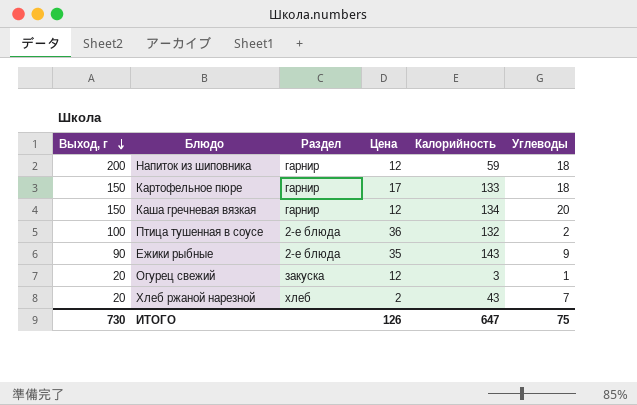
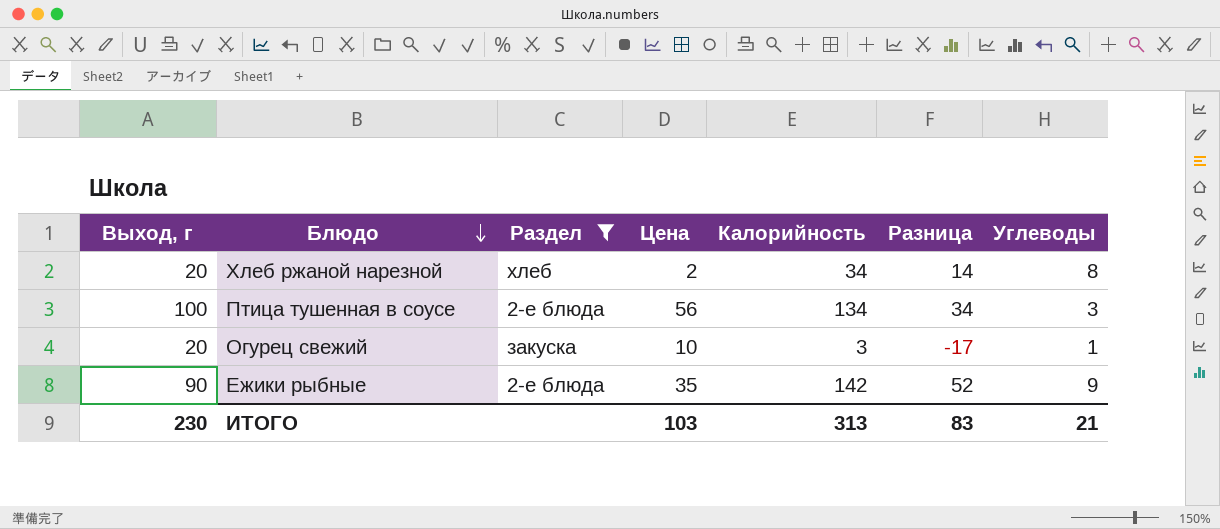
filter: none -> Раздел != гарнир
row order: Выход, г descending -> Блюдо descending
column Разница | formula: none -> [Калорийность] - [Выход, г]
Хлеб ржаной нарезной | Калорийность: 43 -> 34
Хлеб ржаной нарезной | Углеводы: 7 -> 8
Птица тушенная в соусе | Цена: 36 -> 56
Птица тушенная в соусе | Калорийность: 132 -> 134
Птица тушенная в соусе | Углеводы: 2 -> 3
Огурец свежий | Цена: 12 -> 10
Ежики рыбные | Калорийность: 143 -> 142
ИТОГО | Выход, г: 730 -> 230
ИТОГО | Цена: 126 -> 103
ИТОГО | Калорийность: 647 -> 313
ИТОГО | Углеводы: 75 -> 21

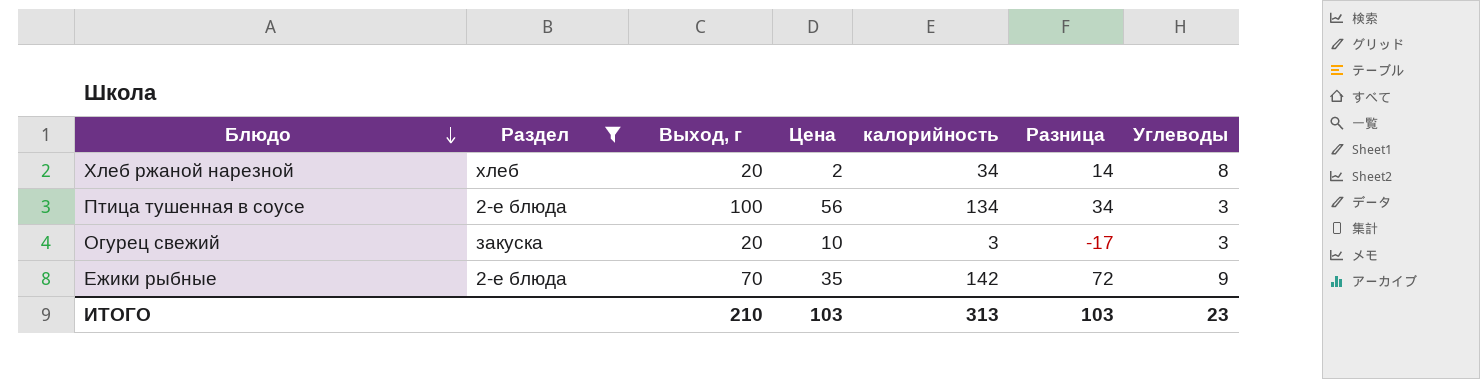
column Выход, г | position: 1 -> 3
column name: Калорийность -> калорийность
Огурец свежий | Углеводы: 1 -> 3
Ежики рыбные | Выход, г: 90 -> 70
Ежики рыбные | Разница: 52 -> 72
ИТОГО | Выход, г: 230 -> 210
ИТОГО | Разница: 83 -> 103
ИТОГО | Углеводы: 21 -> 23

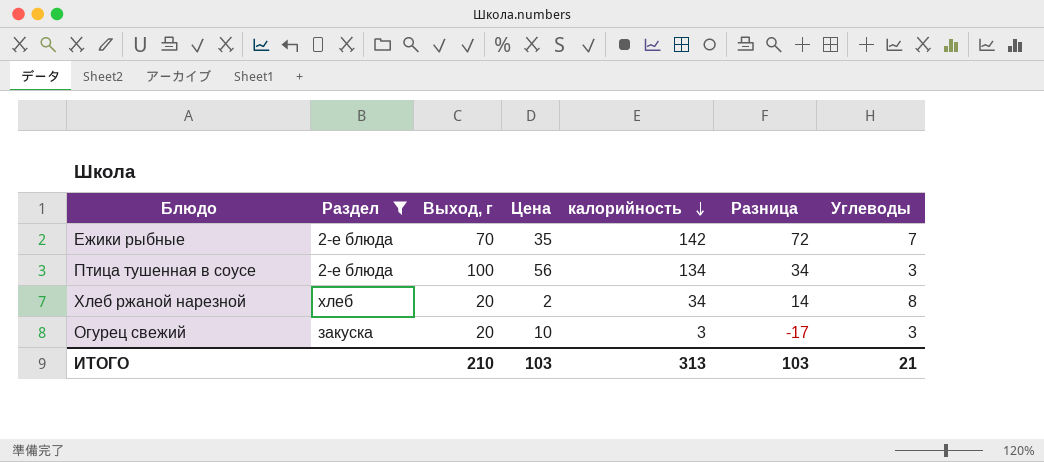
row order: Блюдо descending -> калорийность descending
Ежики рыбные | Углеводы: 9 -> 7
ИТОГО | Углеводы: 23 -> 21

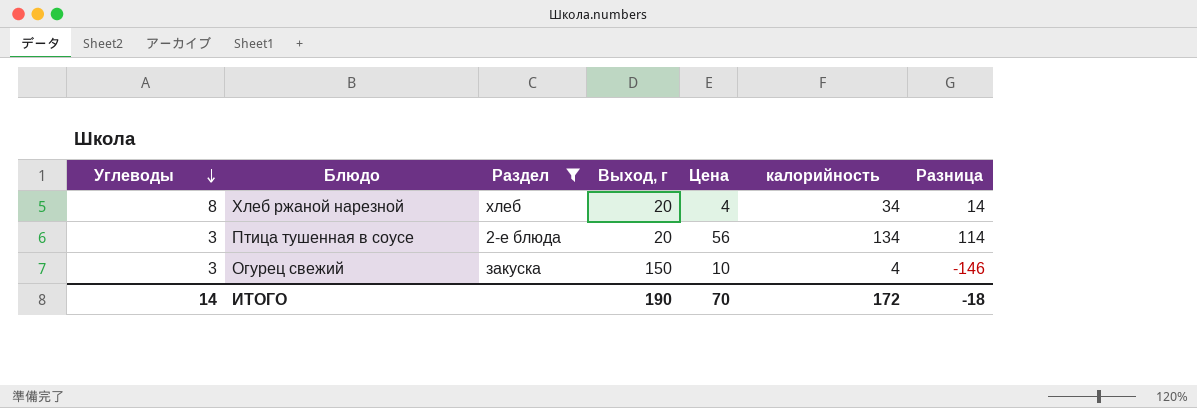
row order: калорийность descending -> Углеводы descending
column Углеводы | position: 7 -> 1
row Ежики рыбные: 2-е блюда | 70 | 35 | 142 | 72 | 7 -> none
Хлеб ржаной нарезной | Цена: 2 -> 4
Птица тушенная в соусе | Выход, г: 100 -> 20
Птица тушенная в соусе | Разница: 34 -> 114
Огурец свежий | Выход, г: 20 -> 150
Огурец свежий | калорийность: 3 -> 4
Огурец свежий | Разница: -17 -> -146
ИТОГО | Углеводы: 21 -> 14
ИТОГО | Выход, г: 210 -> 190
ИТОГО | Цена: 103 -> 70
ИТОГО | калорийность: 313 -> 172
ИТОГО | Разница: 103 -> -18

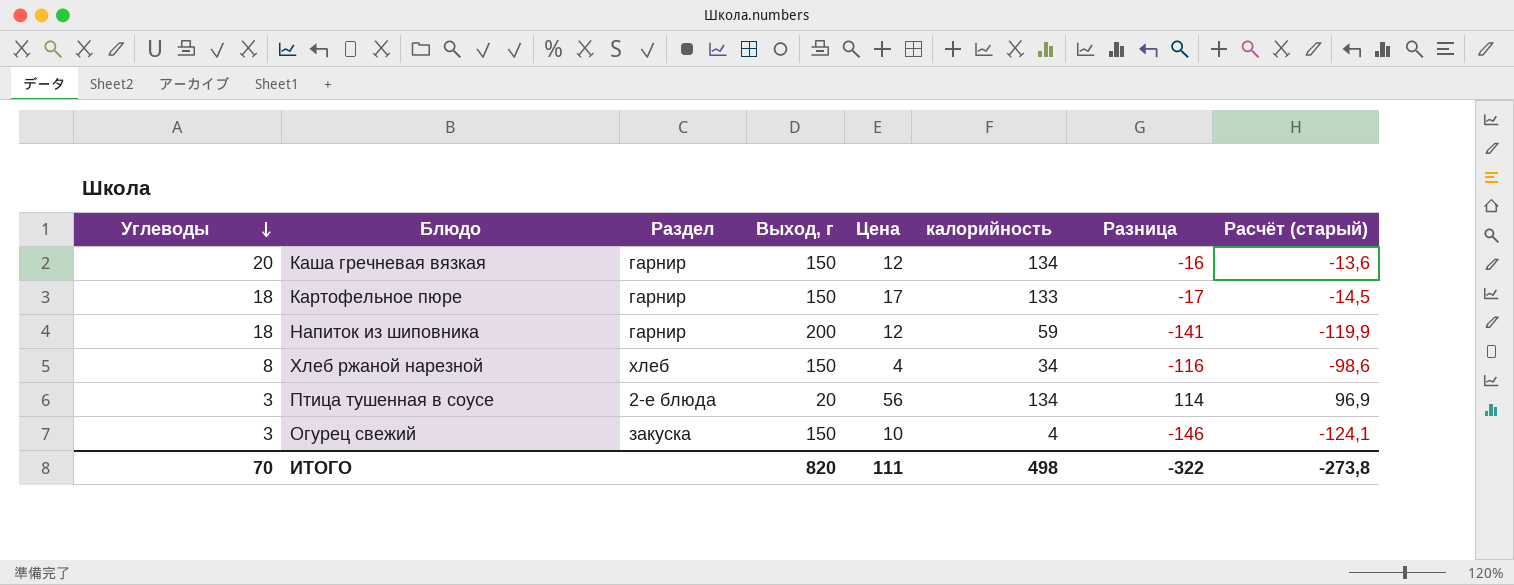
filter: Раздел != гарнир -> none
column Расчёт (старый) | formula: none -> [Разница] * 0,85
Хлеб ржаной нарезной | Выход, г: 20 -> 150
Хлеб ржаной нарезной | Разница: 14 -> -116
ИТОГО | Углеводы: 14 -> 70
ИТОГО | Выход, г: 190 -> 820
ИТОГО | Цена: 70 -> 111
ИТОГО | калорийность: 172 -> 498
ИТОГО | Разница: -18 -> -322

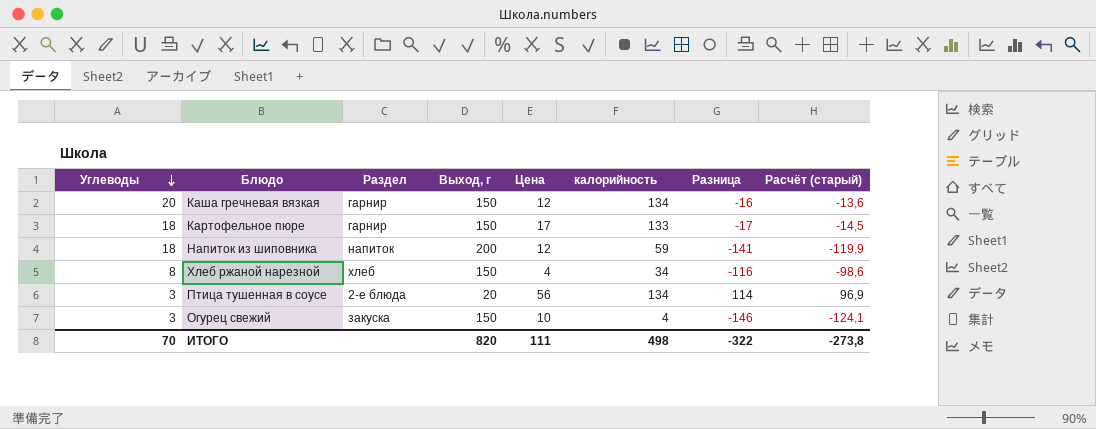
Напиток из шиповника | Раздел: гарнир -> напиток

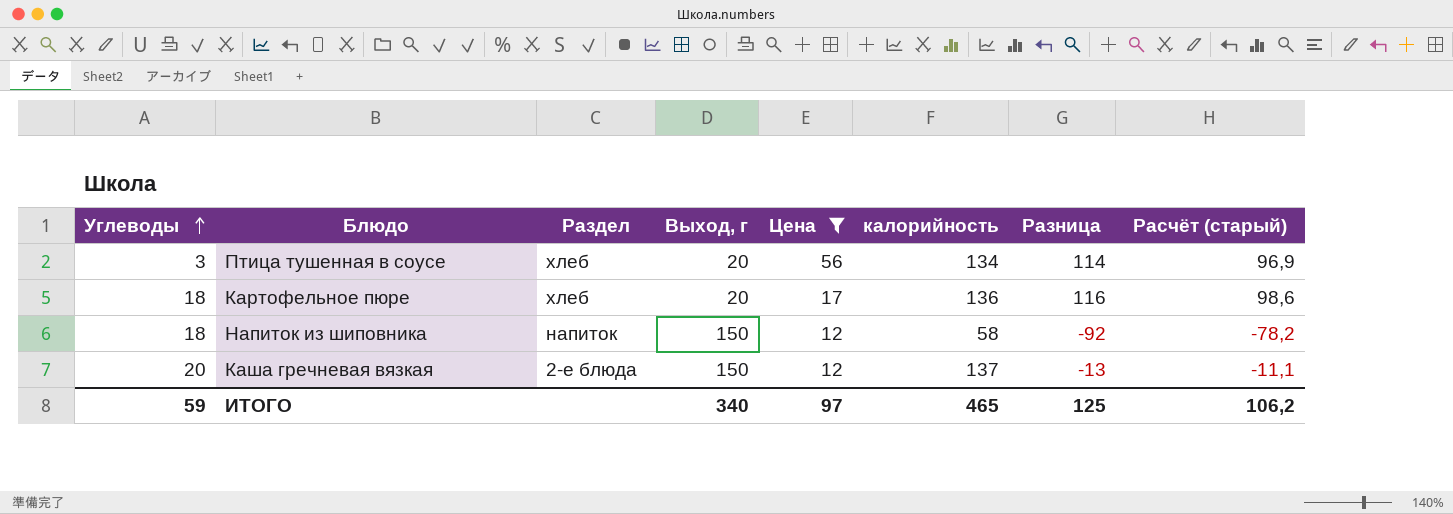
filter: none -> Цена >= 12
row order: Углеводы descending -> Углеводы ascending
Птица тушенная в соусе | Раздел: 2-е блюда -> хлеб
Картофельное пюре | Раздел: гарнир -> хлеб
Картофельное пюре | Выход, г: 150 -> 20
Картофельное пюре | калорийность: 133 -> 136
Картофельное пюре | Разница: -17 -> 116
Картофельное пюре | Расчёт (старый): -14,5 -> 98,6
Напиток из шиповника | Выход, г: 200 -> 150
Напиток из шиповника | калорийность: 59 -> 58
Напиток из шиповника | Разница: -141 -> -92
Напиток из шиповника | Расчёт (старый): -119,9 -> -78,2
Каша гречневая вязкая | Раздел: гарнир -> 2-е блюда
Каша гречневая вязкая | калорийность: 134 -> 137
Каша гречневая вязкая | Разница: -16 -> -13
Каша гречневая вязкая | Расчёт (старый): -13,6 -> -11,1
ИТОГО | Углеводы: 70 -> 59
ИТОГО | Выход, г: 820 -> 340
ИТОГО | Цена: 111 -> 97
ИТОГО | калорийность: 498 -> 465
ИТОГО | Разница: -322 -> 125
ИТОГО | Расчёт (старый): -273,8 -> 106,2

